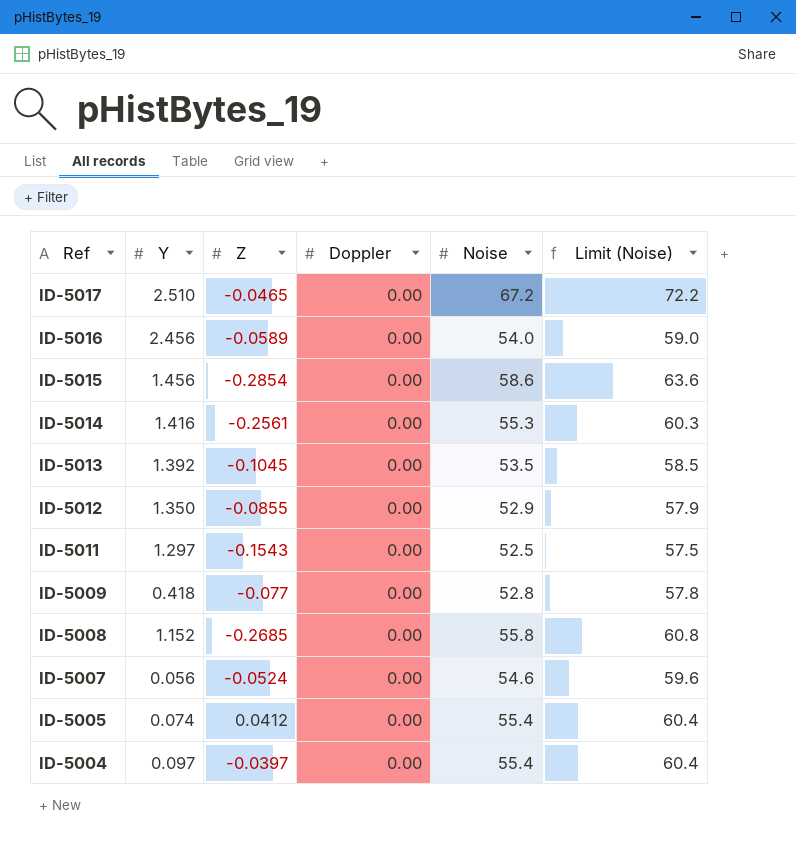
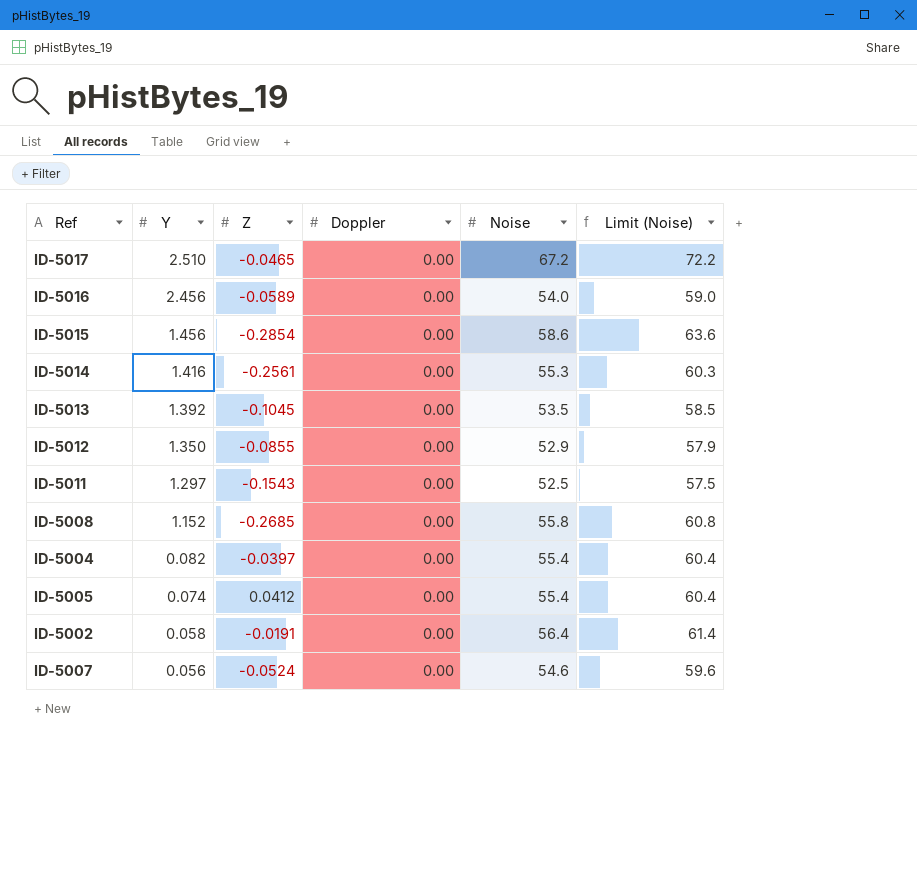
row order: Ref descending -> Y descending
row ID-5009: 0.418 | -0.077 | 0.00 | 52.8 | 57.8 -> none
ID-5004 | Y: 0.097 -> 0.082
row ID-5002: none -> 0.058 | -0.0191 | 0.00 | 56.4 | 61.4

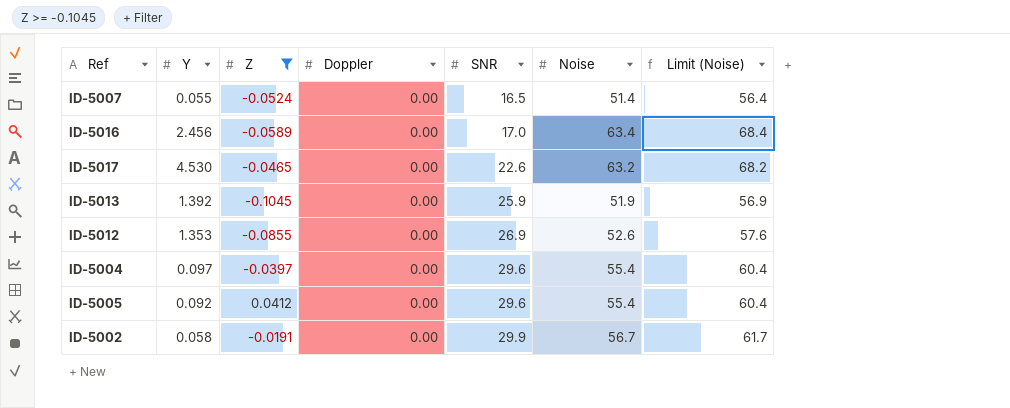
filter: none -> Z >= -0.1045
row order: Y descending -> SNR ascending
column SNR | position: none -> 5
ID-5007 | Y: 0.056 -> 0.055
ID-5007 | Noise: 54.6 -> 51.4
ID-5007 | Limit (Noise): 59.6 -> 56.4
ID-5016 | Noise: 54.0 -> 63.4
ID-5016 | Limit (Noise): 59.0 -> 68.4
ID-5017 | Y: 2.510 -> 4.530
ID-5017 | Noise: 67.2 -> 63.2
ID-5017 | Limit (Noise): 72.2 -> 68.2
ID-5013 | Noise: 53.5 -> 51.9
ID-5013 | Limit (Noise): 58.5 -> 56.9
ID-5012 | Y: 1.350 -> 1.353
ID-5012 | Noise: 52.9 -> 52.6
ID-5012 | Limit (Noise): 57.9 -> 57.6
ID-5004 | Y: 0.082 -> 0.097
ID-5005 | Y: 0.074 -> 0.092
ID-5002 | Noise: 56.4 -> 56.7
ID-5002 | Limit (Noise): 61.4 -> 61.7

